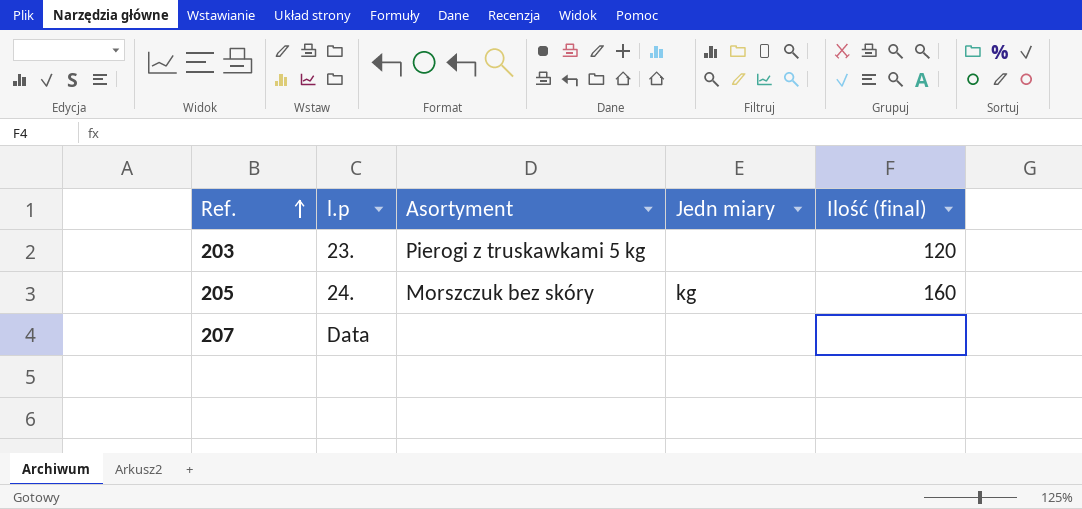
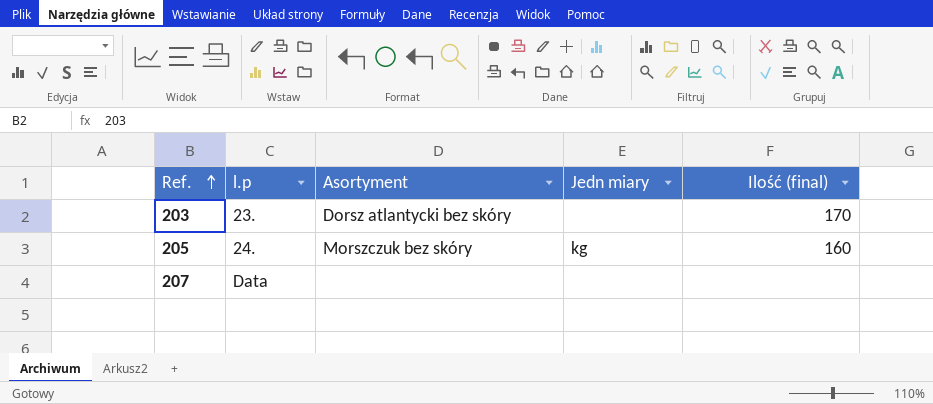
203 | Asortyment: Pierogi z truskawkami 5 kg -> Dorsz atlantycki bez skóry
203 | Ilość (final): 120 -> 170

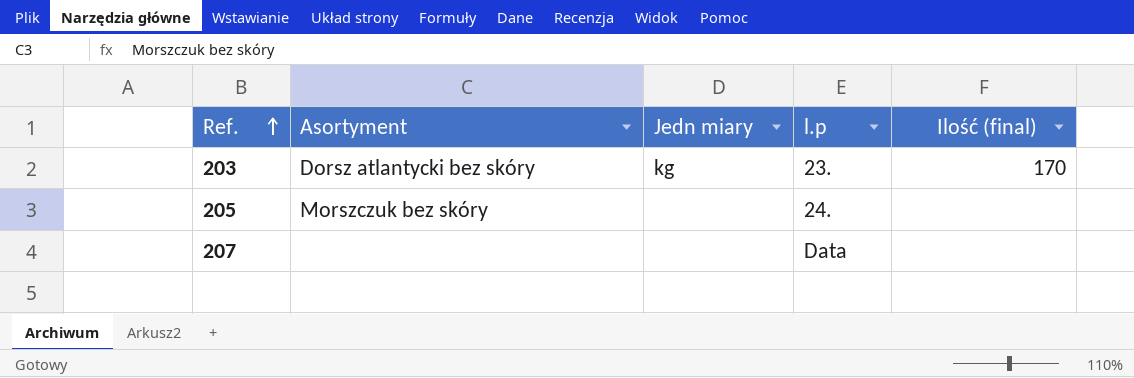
column l.p | position: 2 -> 4
203 | Jedn miary: none -> kg
205 | Jedn miary: kg -> none
205 | Ilość (final): 160 -> none

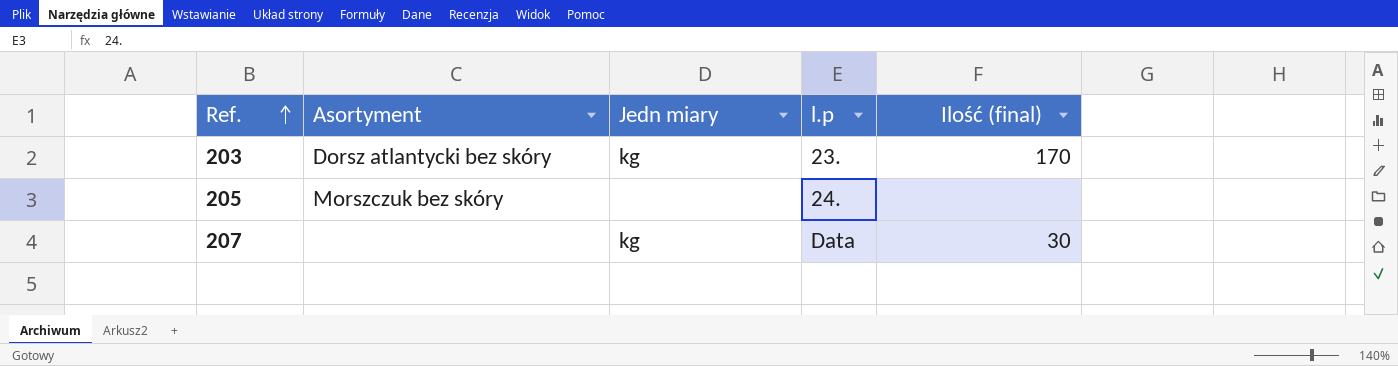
207 | Jedn miary: none -> kg
207 | Ilość (final): none -> 30

